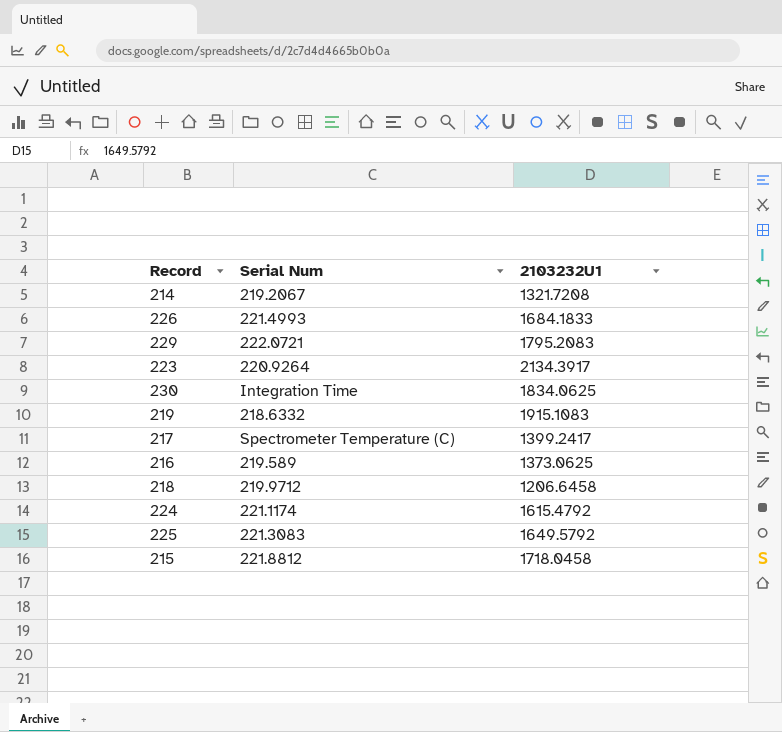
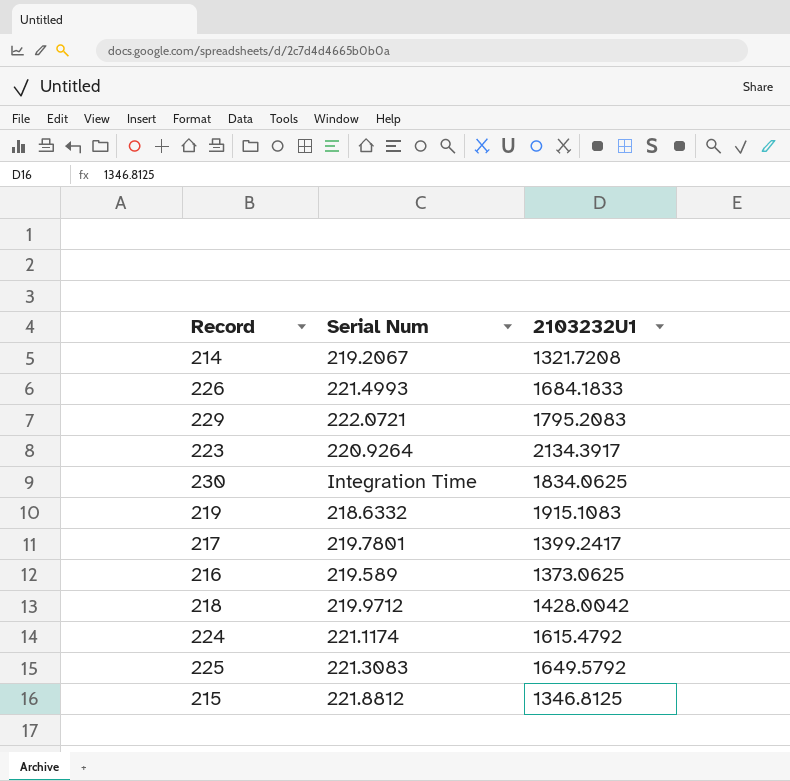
217 | Serial Num: Spectrometer Temperature (C) -> 219.7801
218 | 2103232U1: 1206.6458 -> 1428.0042
215 | 2103232U1: 1718.0458 -> 1346.8125

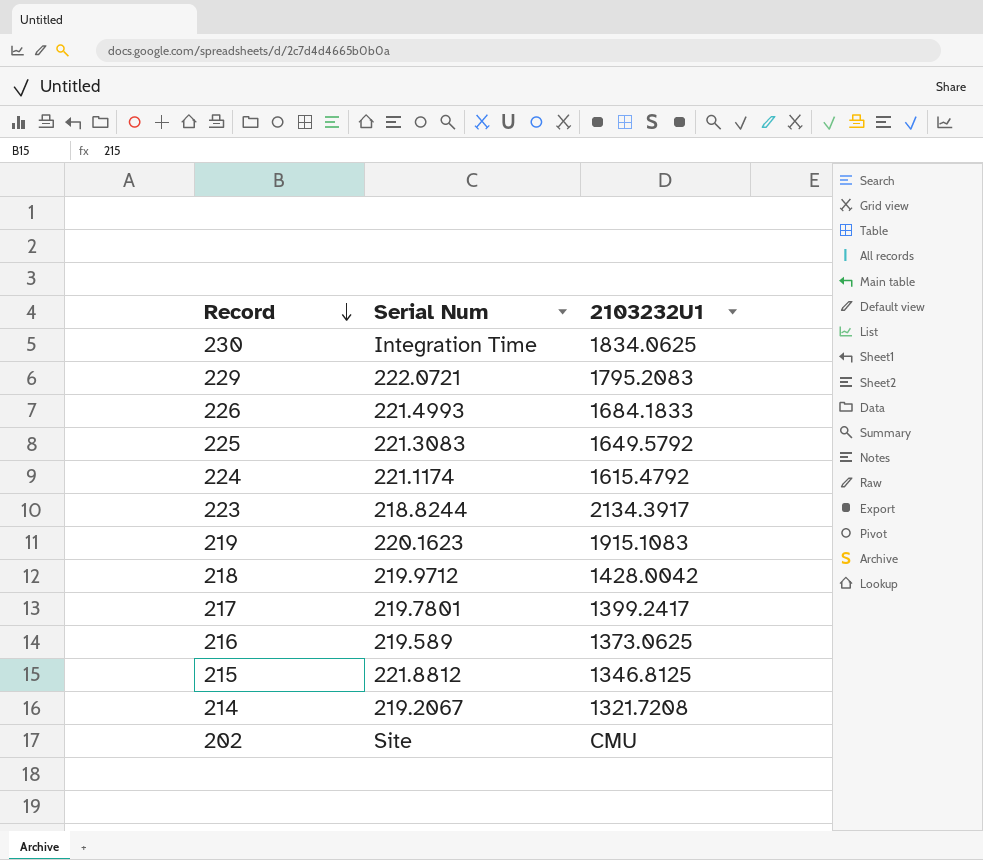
row order: none -> Record descending
223 | Serial Num: 220.9264 -> 218.8244
219 | Serial Num: 218.6332 -> 220.1623
row 202: none -> Site | CMU

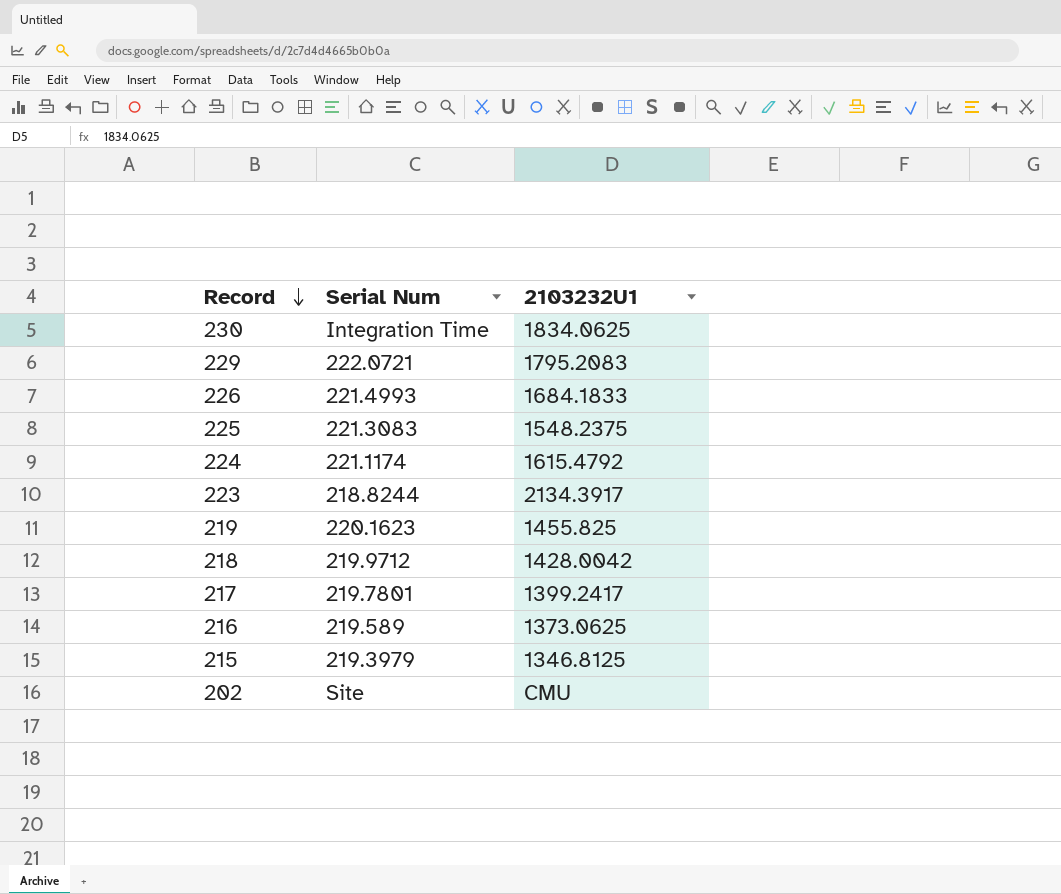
row 214: 219.2067 | 1321.7208 -> none
225 | 2103232U1: 1649.5792 -> 1548.2375
219 | 2103232U1: 1915.1083 -> 1455.825
215 | Serial Num: 221.8812 -> 219.3979

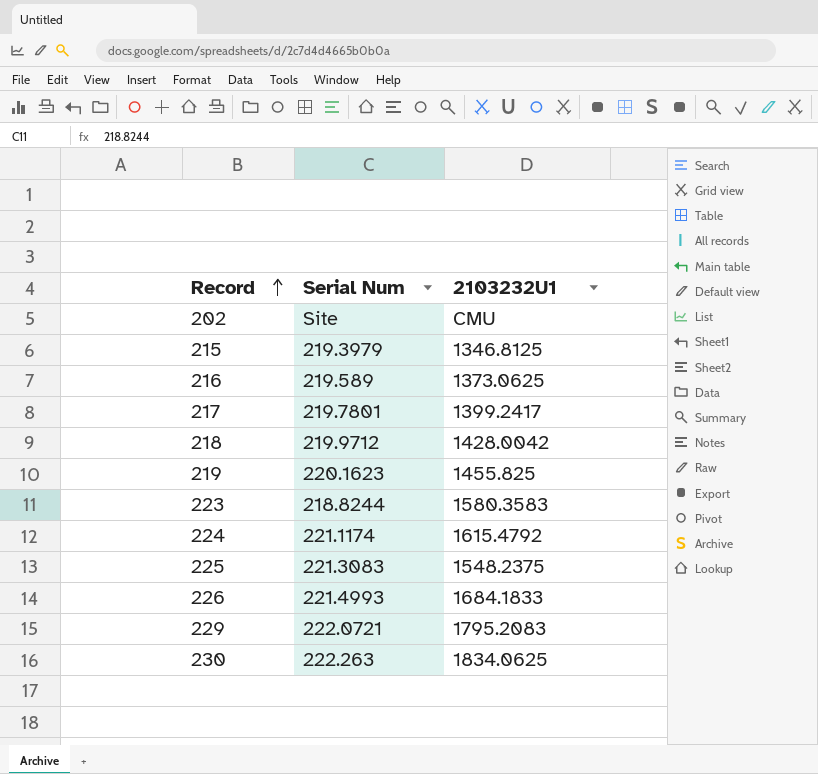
row order: Record descending -> Record ascending
223 | 2103232U1: 2134.3917 -> 1580.3583
230 | Serial Num: Integration Time -> 222.263

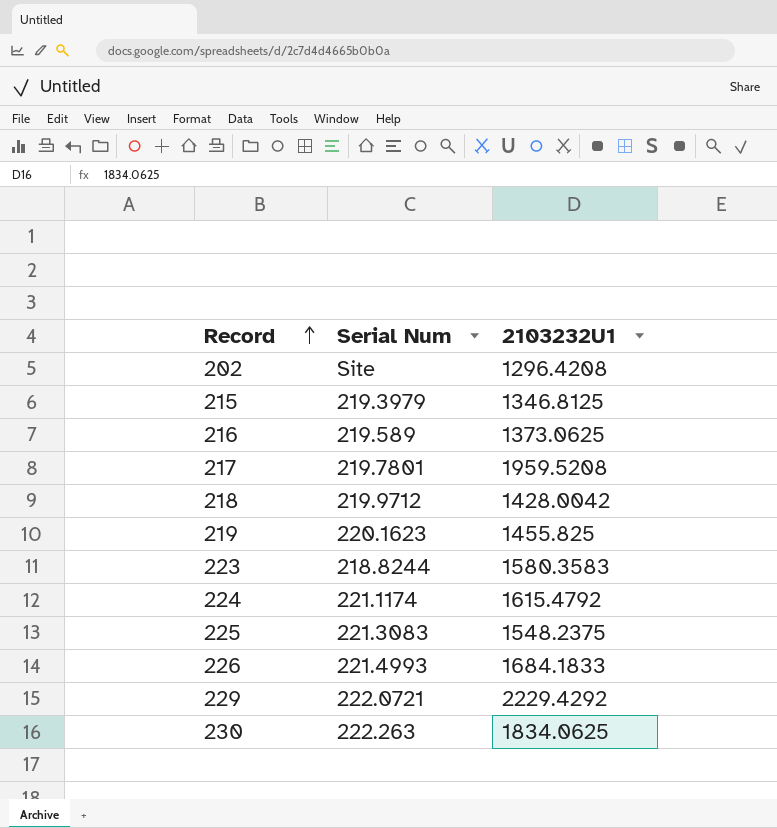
202 | 2103232U1: CMU -> 1296.4208
217 | 2103232U1: 1399.2417 -> 1959.5208
229 | 2103232U1: 1795.2083 -> 2229.4292

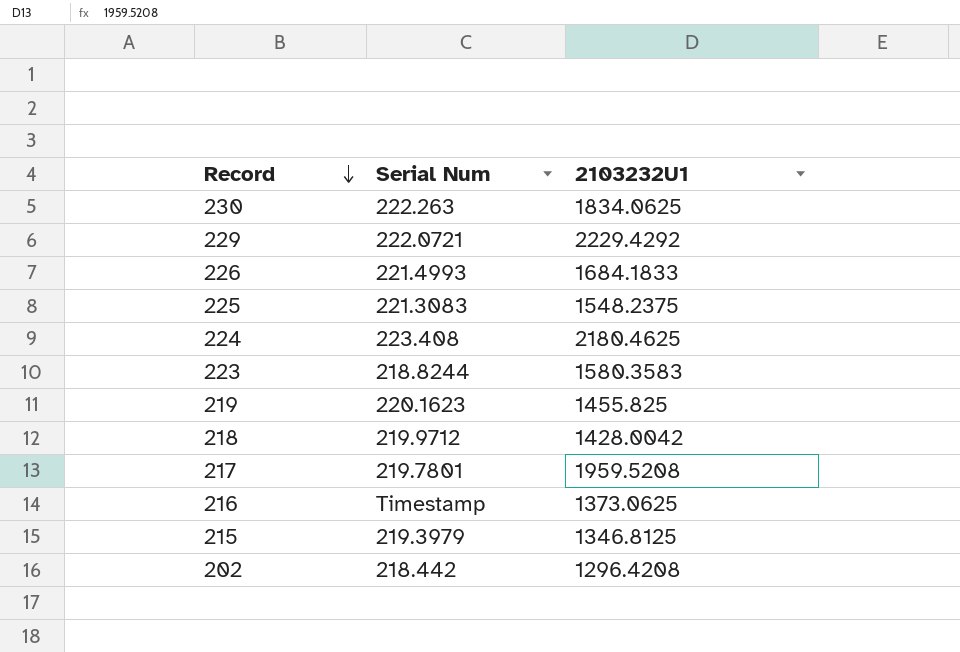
row order: Record ascending -> Record descending
224 | Serial Num: 221.1174 -> 223.408
224 | 2103232U1: 1615.4792 -> 2180.4625
216 | Serial Num: 219.589 -> Timestamp
202 | Serial Num: Site -> 218.442

